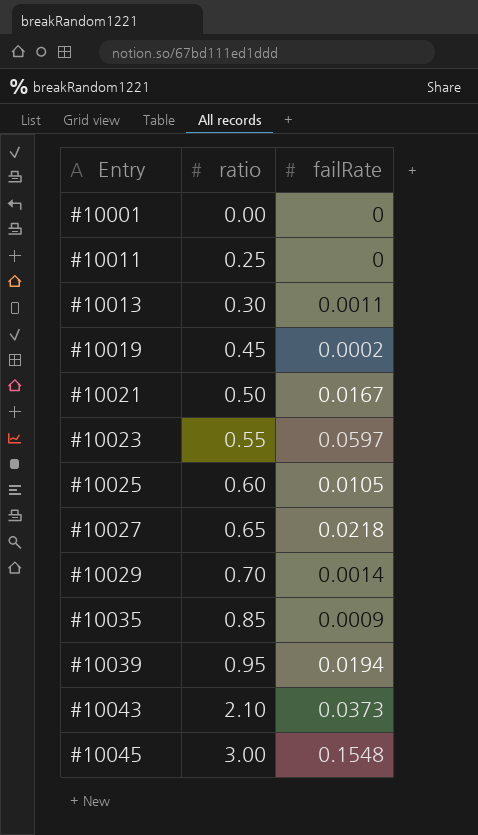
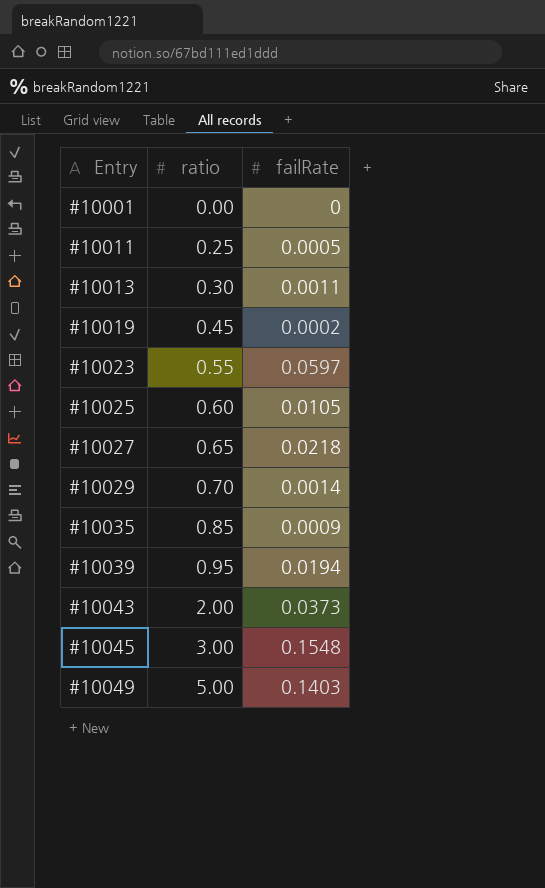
row #10021: 0.50 | 0.0167 -> none
#10011 | failRate: 0 -> 0.0005
#10043 | ratio: 2.10 -> 2.00
row #10049: none -> 5.00 | 0.1403

